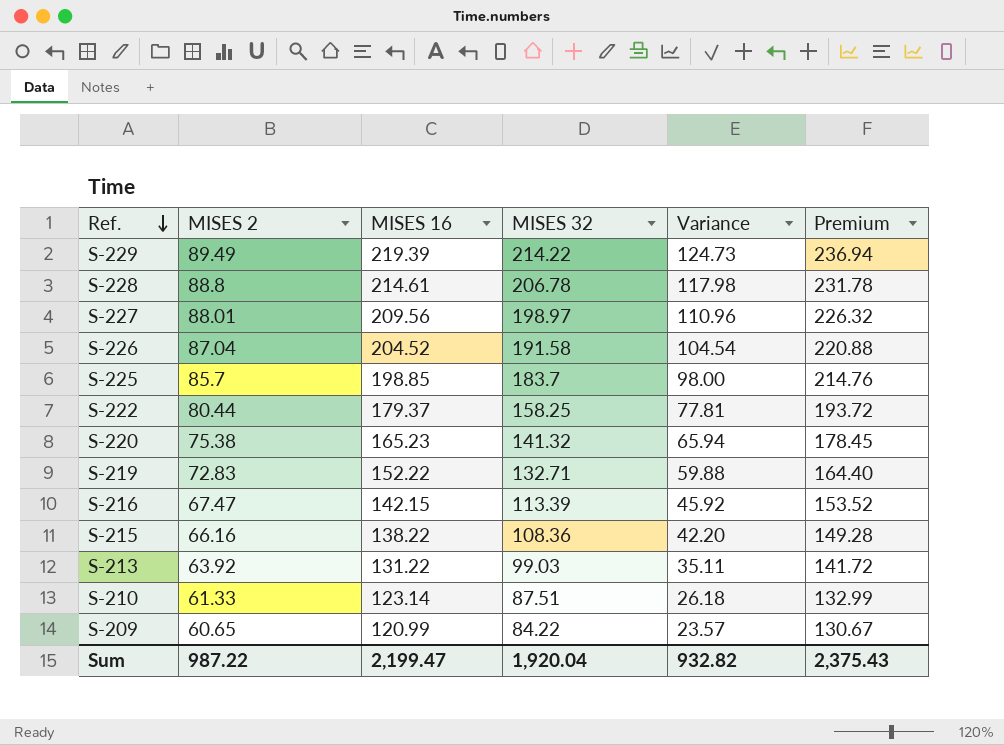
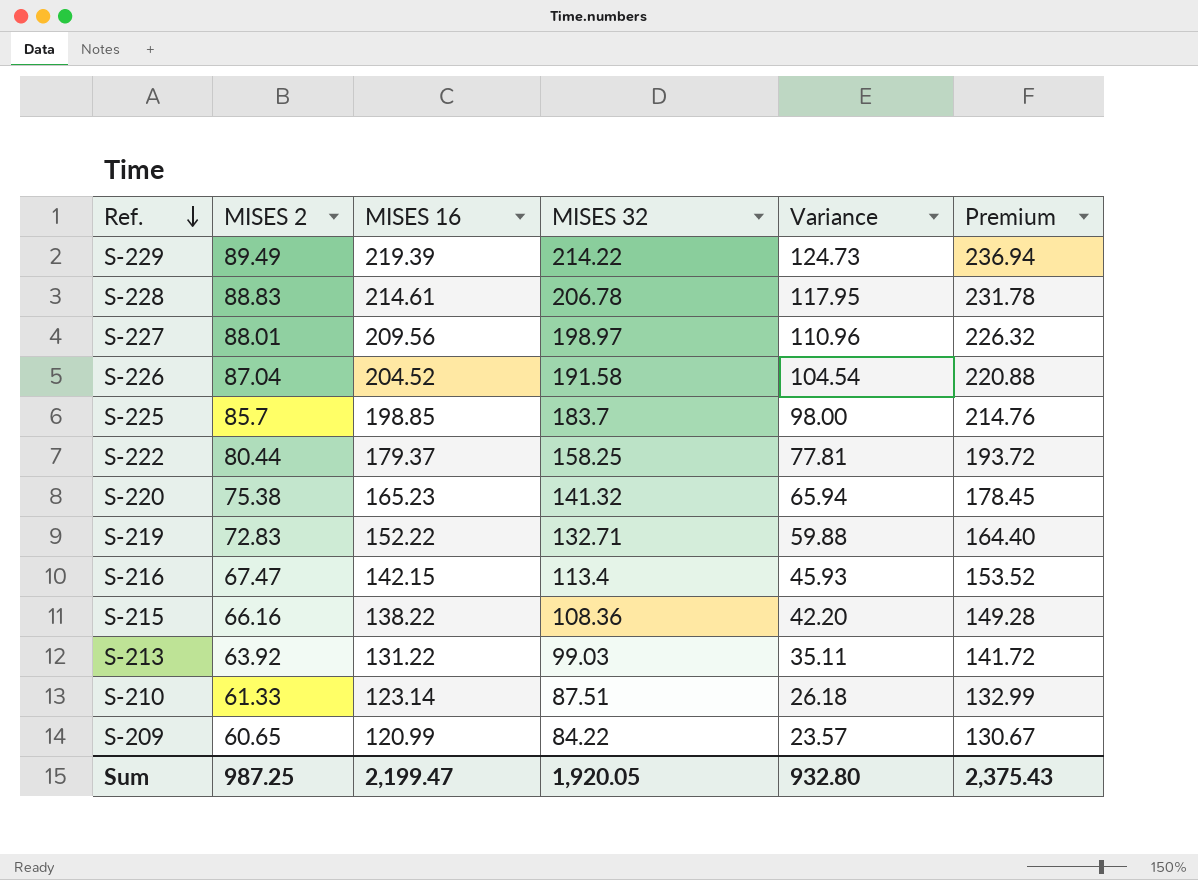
S-228 | MISES 2: 88.8 -> 88.83
S-228 | Variance: 117.98 -> 117.95
S-216 | MISES 32: 113.39 -> 113.4
S-216 | Variance: 45.92 -> 45.93
Sum | MISES 2: 987.22 -> 987.25
Sum | MISES 32: 1,920.04 -> 1,920.05
Sum | Variance: 932.82 -> 932.80

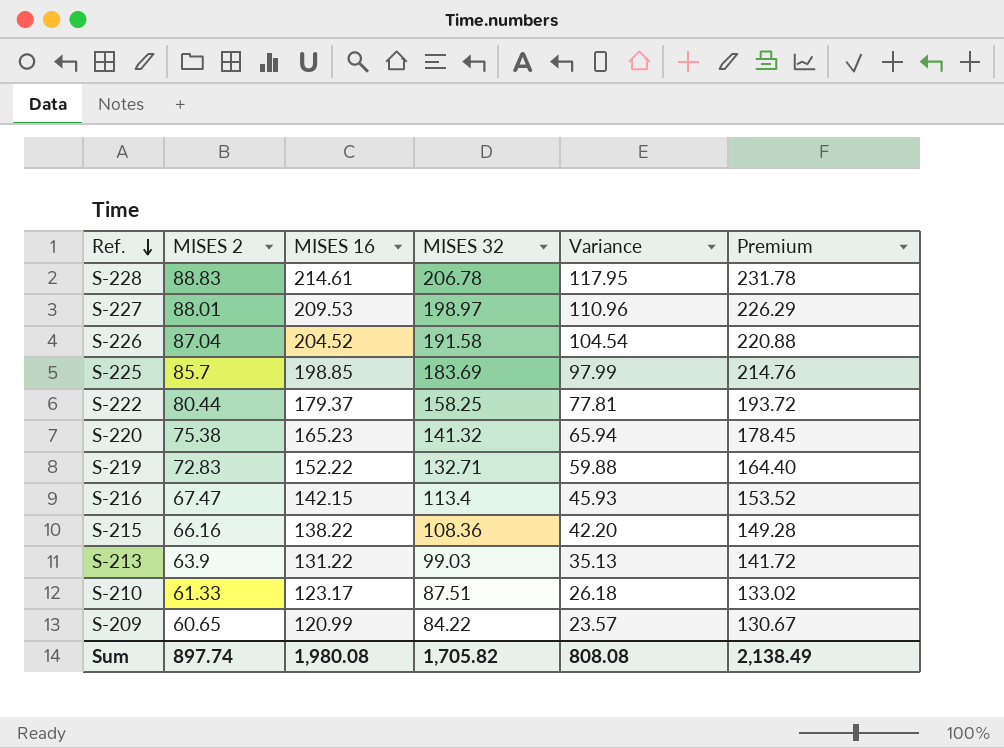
row S-229: 89.49 | 219.39 | 214.22 | 124.73 | 236.94 -> none
S-227 | MISES 16: 209.56 -> 209.53
S-227 | Premium: 226.32 -> 226.29
S-225 | MISES 32: 183.7 -> 183.69
S-225 | Variance: 98.00 -> 97.99
S-213 | MISES 2: 63.92 -> 63.9
S-213 | Variance: 35.11 -> 35.13
S-210 | MISES 16: 123.14 -> 123.17
S-210 | Premium: 132.99 -> 133.02
Sum | MISES 2: 987.25 -> 897.74
Sum | MISES 16: 2,199.47 -> 1,980.08
Sum | MISES 32: 1,920.05 -> 1,705.82
Sum | Variance: 932.80 -> 808.08
Sum | Premium: 2,375.43 -> 2,138.49

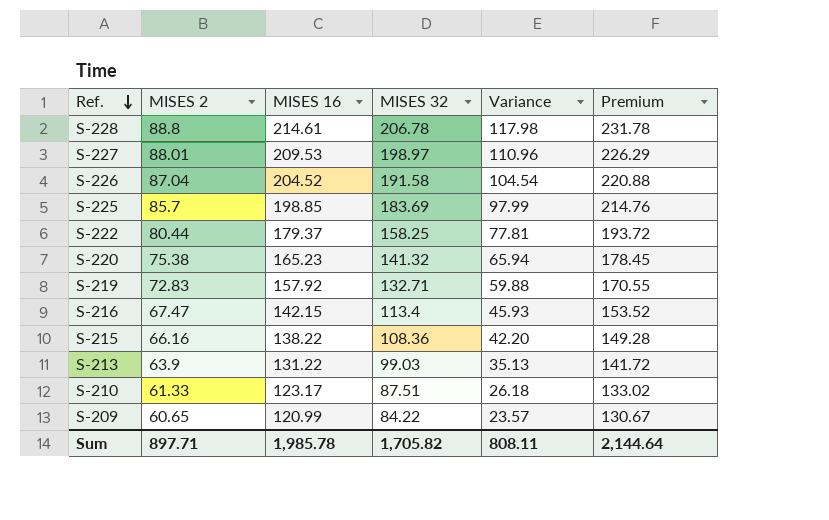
S-228 | MISES 2: 88.83 -> 88.8
S-228 | Variance: 117.95 -> 117.98
S-219 | MISES 16: 152.22 -> 157.92
S-219 | Premium: 164.40 -> 170.55
Sum | MISES 2: 897.74 -> 897.71
Sum | MISES 16: 1,980.08 -> 1,985.78
Sum | Variance: 808.08 -> 808.11
Sum | Premium: 2,138.49 -> 2,144.64

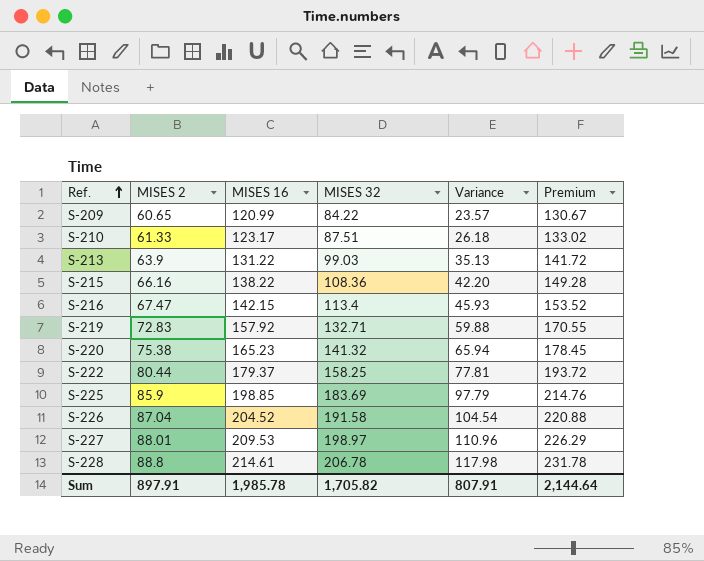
row order: Ref. descending -> Ref. ascending
S-225 | MISES 2: 85.7 -> 85.9
S-225 | Variance: 97.99 -> 97.79
Sum | MISES 2: 897.71 -> 897.91
Sum | Variance: 808.11 -> 807.91

